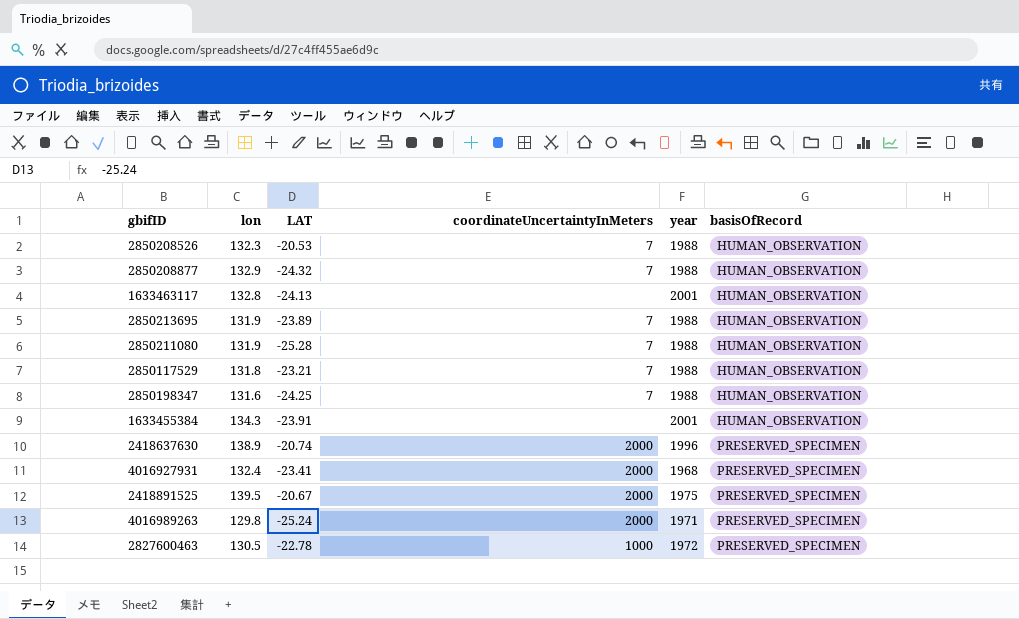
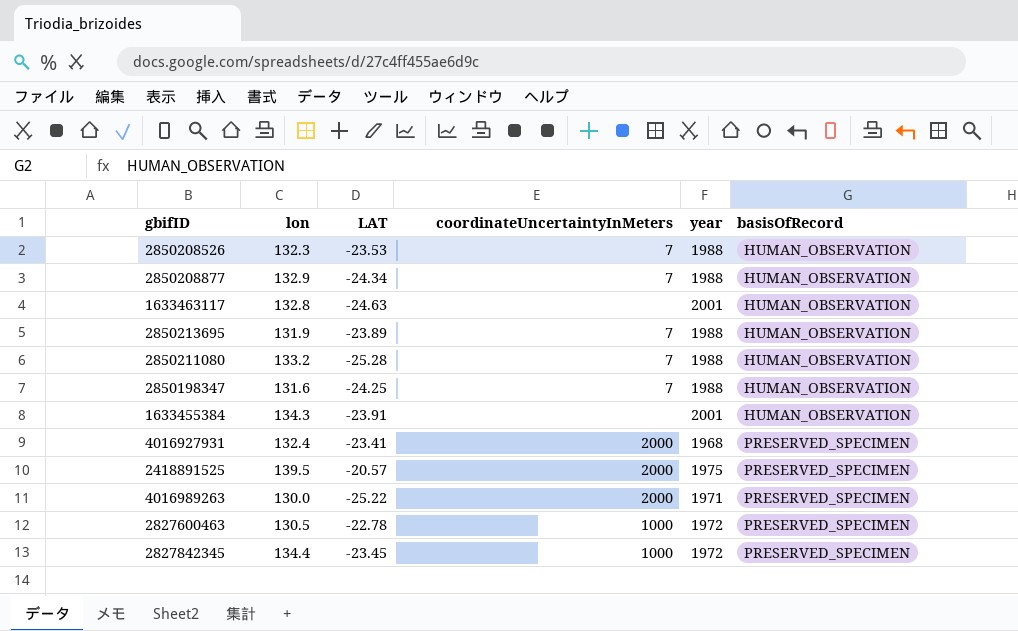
row 2850117529: 131.8 | -23.21 | 7 | 1988 | HUMAN_OBSERVATION -> none
row 2418637630: 138.9 | -20.74 | 2000 | 1996 | PRESERVED_SPECIMEN -> none
2850208526 | LAT: -20.53 -> -23.53
2850208877 | LAT: -24.32 -> -24.34
1633463117 | LAT: -24.13 -> -24.63
2850211080 | lon: 131.9 -> 133.2
2418891525 | LAT: -20.67 -> -20.57
4016989263 | lon: 129.8 -> 130.0
4016989263 | LAT: -25.24 -> -25.22
row 2827842345: none -> 134.4 | -23.45 | 1000 | 1972 | PRESERVED_SPECIMEN

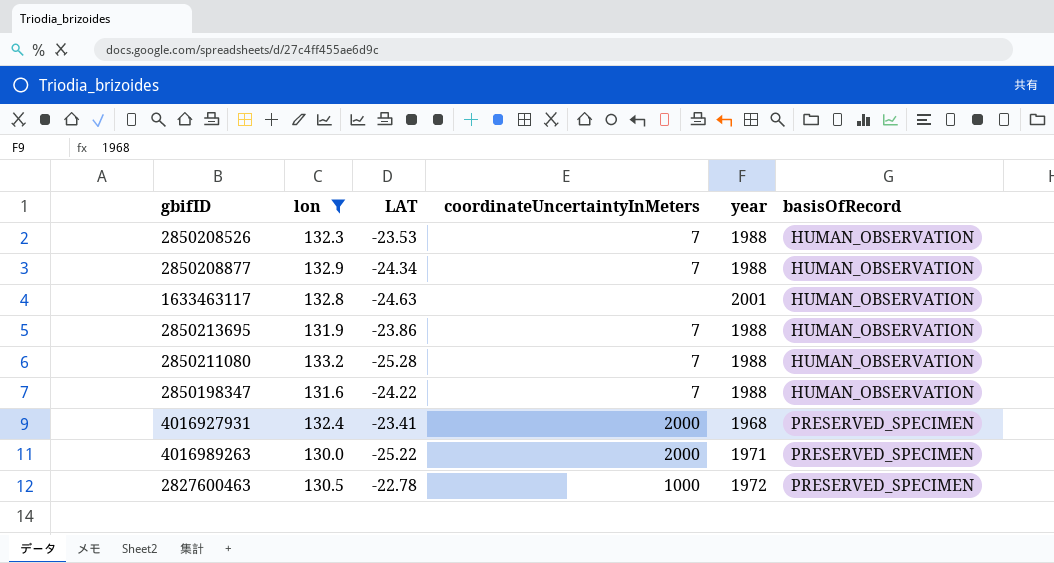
filter: none -> lon <= 133.2
2850213695 | LAT: -23.89 -> -23.86
2850198347 | LAT: -24.25 -> -24.22

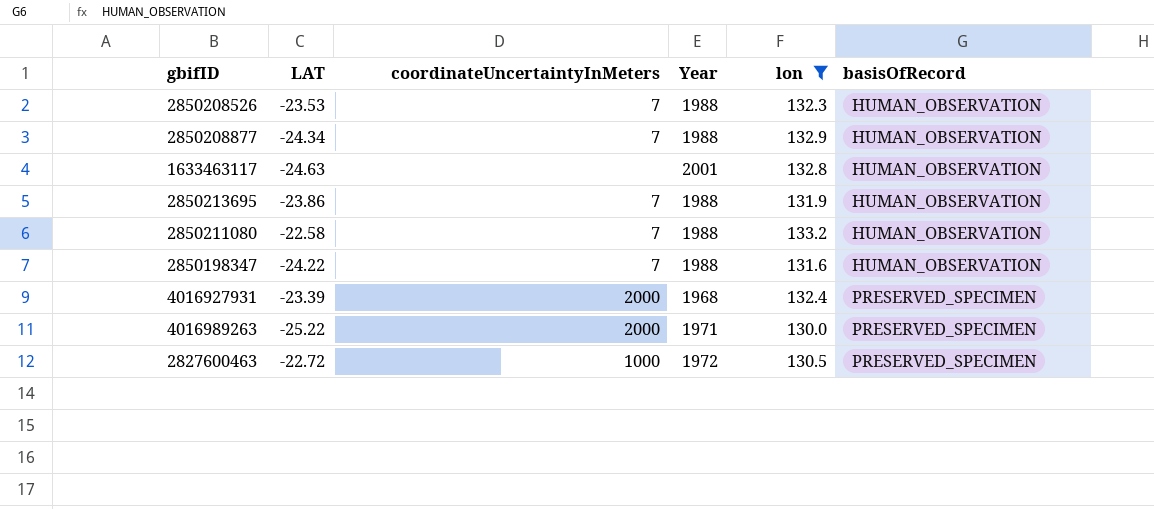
column name: year -> Year
column lon | position: 2 -> 5
2850211080 | LAT: -25.28 -> -22.58
4016927931 | LAT: -23.41 -> -23.39
2827600463 | LAT: -22.78 -> -22.72

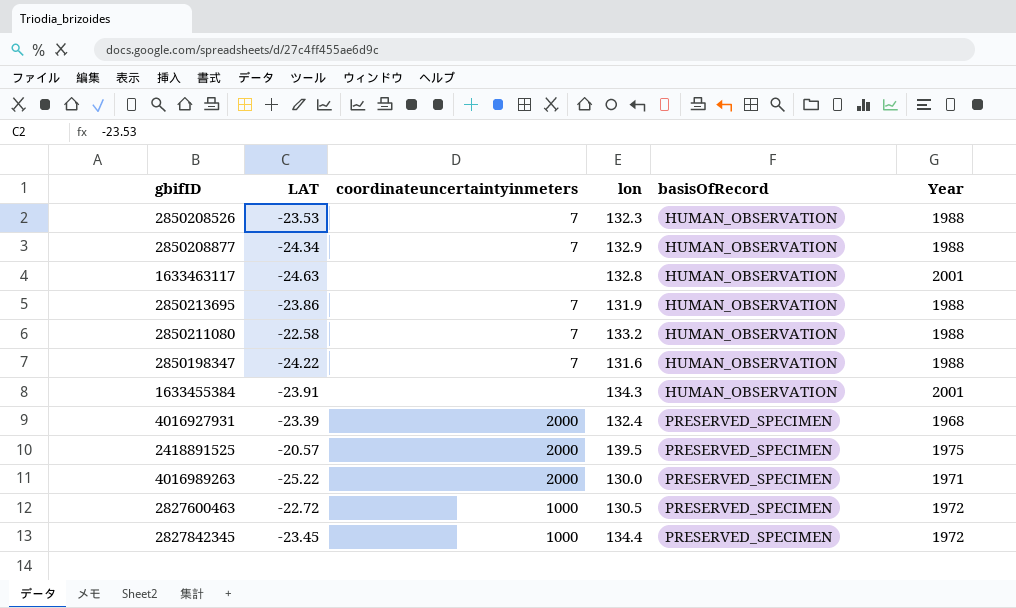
filter: lon <= 133.2 -> none
column name: coordinateUncertaintyInMeters -> coordinateuncertaintyinmeters
column Year | position: 4 -> 6

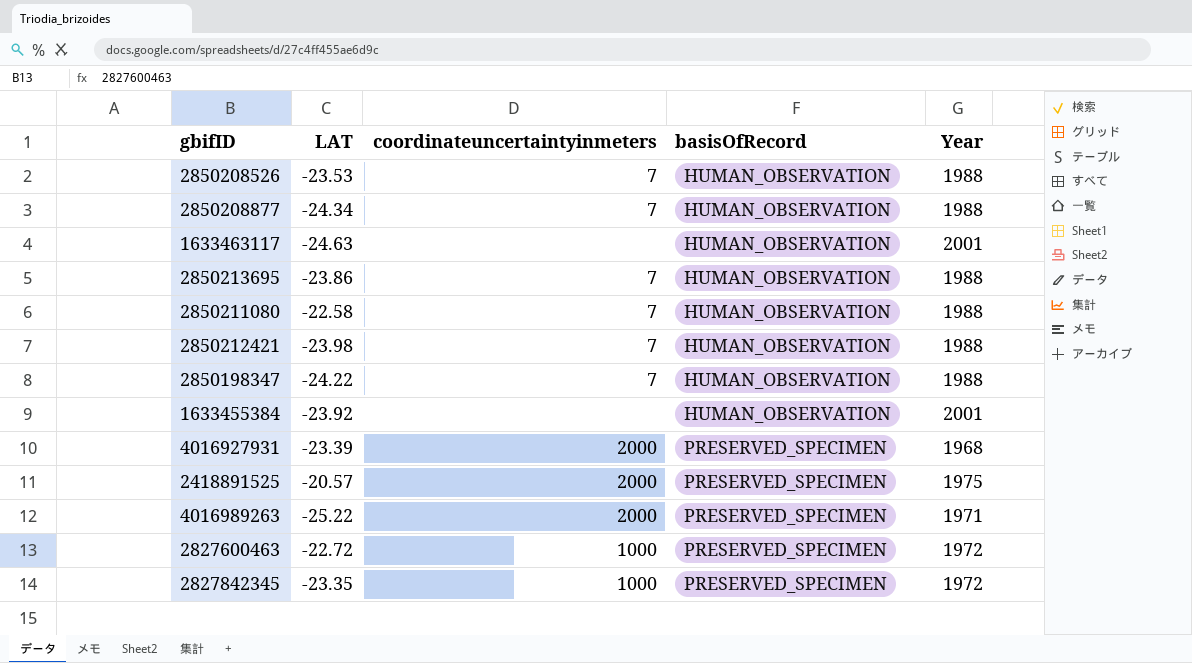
column lon | position: 4 -> none
row 2850212421: none -> -23.98 | 7 | HUMAN_OBSERVATION | 1988
1633455384 | LAT: -23.91 -> -23.92
2827842345 | LAT: -23.45 -> -23.35

